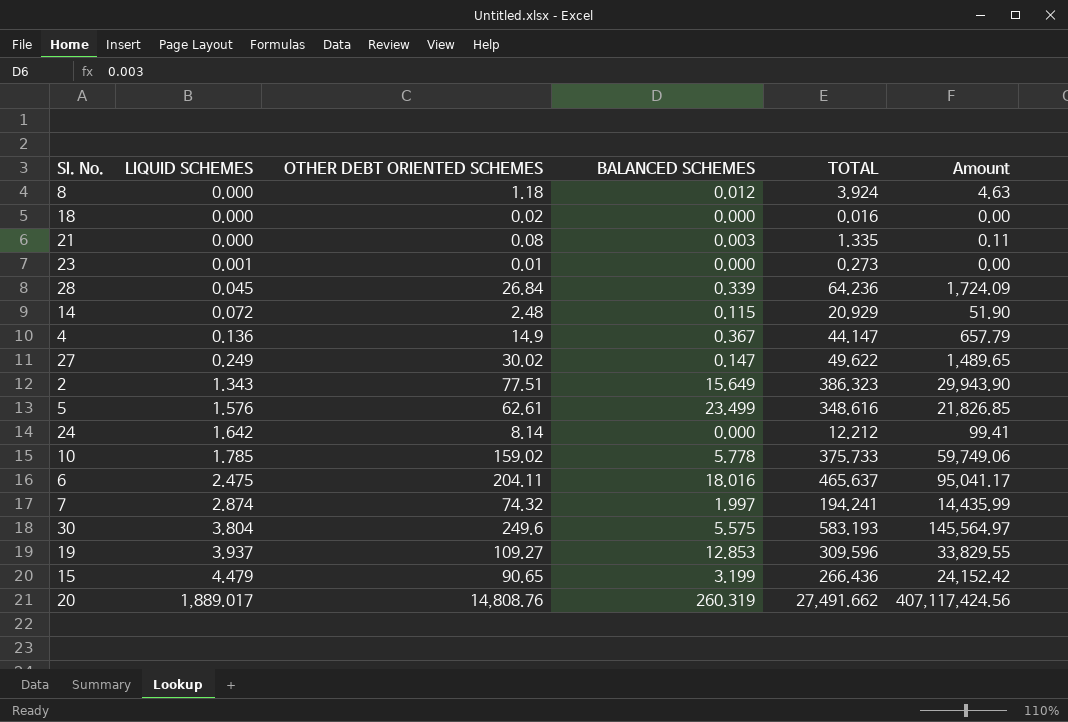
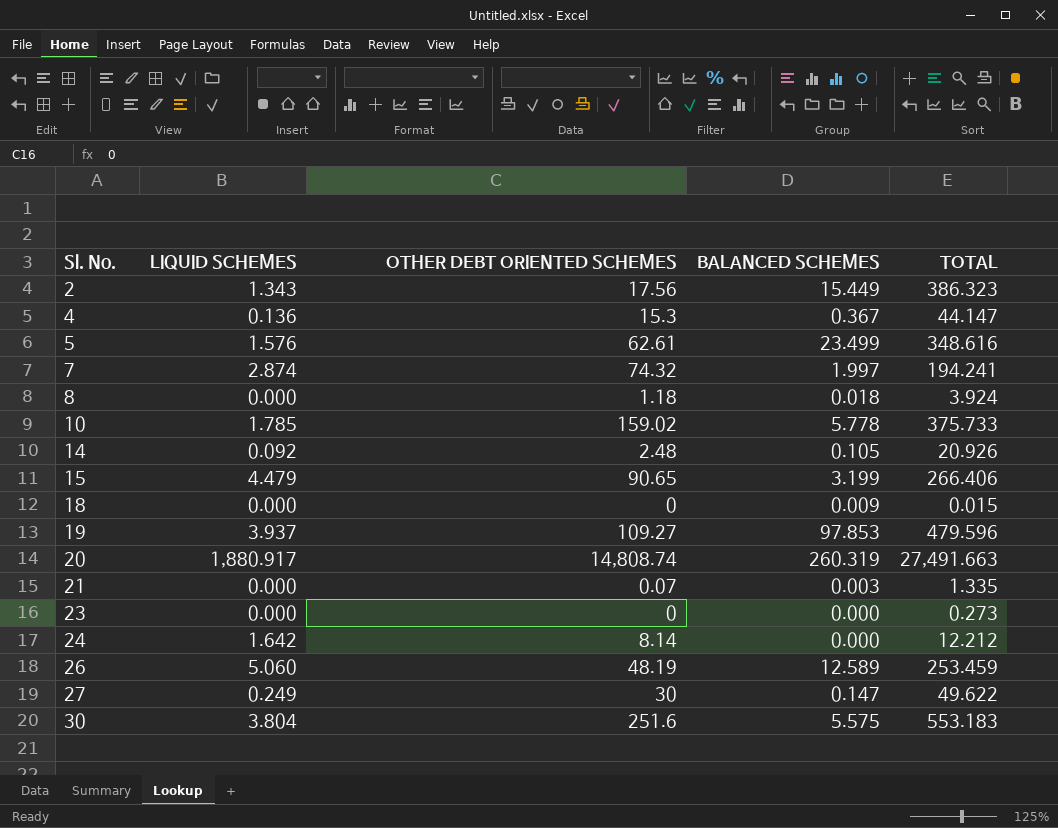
row order: LIQUID SCHEMES ascending -> Sl. No. ascending
column Amount | formula: [OTHER DEBT ORIENTED SCHEMES] * [TOTAL] -> none
row 28: 0.045 | 26.84 | 0.339 | 64.236 | 1,724.09 -> none
row 6: 2.475 | 204.11 | 18.016 | 465.637 | 95,041.17 -> none
2 | OTHER DEBT ORIENTED SCHEMES: 77.51 -> 17.56
2 | BALANCED SCHEMES: 15.649 -> 15.449
4 | OTHER DEBT ORIENTED SCHEMES: 14.9 -> 15.3
8 | BALANCED SCHEMES: 0.012 -> 0.018
14 | LIQUID SCHEMES: 0.072 -> 0.092
14 | BALANCED SCHEMES: 0.115 -> 0.105
14 | TOTAL: 20.929 -> 20.926
15 | TOTAL: 266.436 -> 266.406
18 | OTHER DEBT ORIENTED SCHEMES: 0.02 -> 0
18 | BALANCED SCHEMES: 0.000 -> 0.009
18 | TOTAL: 0.016 -> 0.015
19 | BALANCED SCHEMES: 12.853 -> 97.853
19 | TOTAL: 309.596 -> 479.596
20 | LIQUID SCHEMES: 1,889.017 -> 1,880.917
20 | OTHER DEBT ORIENTED SCHEMES: 14,808.76 -> 14,808.74
20 | TOTAL: 27,491.662 -> 27,491.663
21 | OTHER DEBT ORIENTED SCHEMES: 0.08 -> 0.07
23 | LIQUID SCHEMES: 0.001 -> 0.000
23 | OTHER DEBT ORIENTED SCHEMES: 0.01 -> 0
row 26: none -> 5.060 | 48.19 | 12.589 | 253.459
27 | OTHER DEBT ORIENTED SCHEMES: 30.02 -> 30
30 | OTHER DEBT ORIENTED SCHEMES: 249.6 -> 251.6
30 | TOTAL: 583.193 -> 553.183

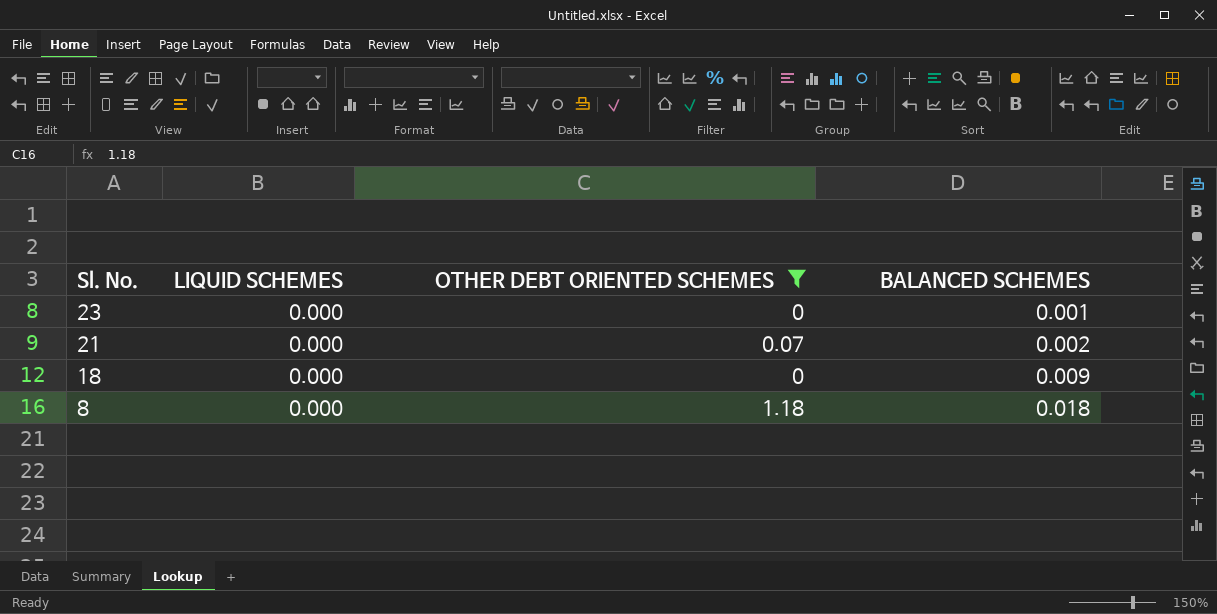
filter: none -> OTHER DEBT ORIENTED SCHEMES <= 1.18
row order: Sl. No. ascending -> Sl. No. descending
column TOTAL | position: 5 -> none
23 | BALANCED SCHEMES: 0.000 -> 0.001
21 | BALANCED SCHEMES: 0.003 -> 0.002

